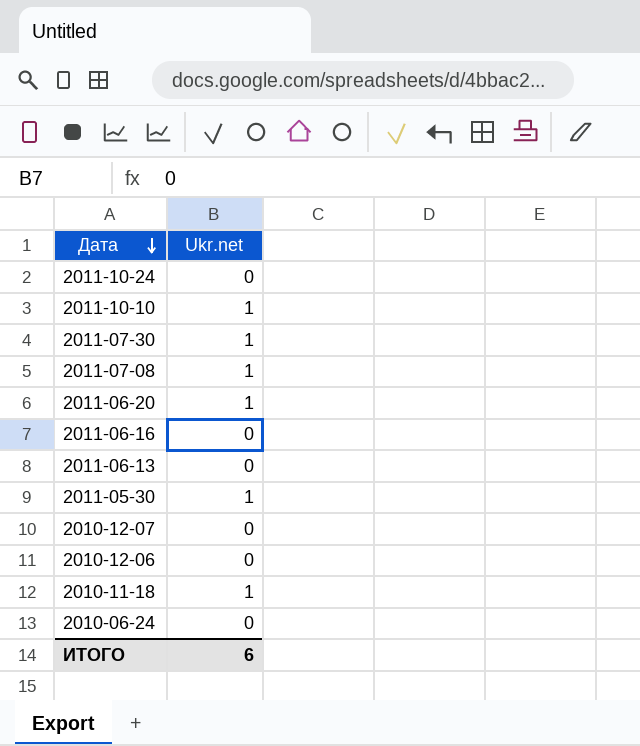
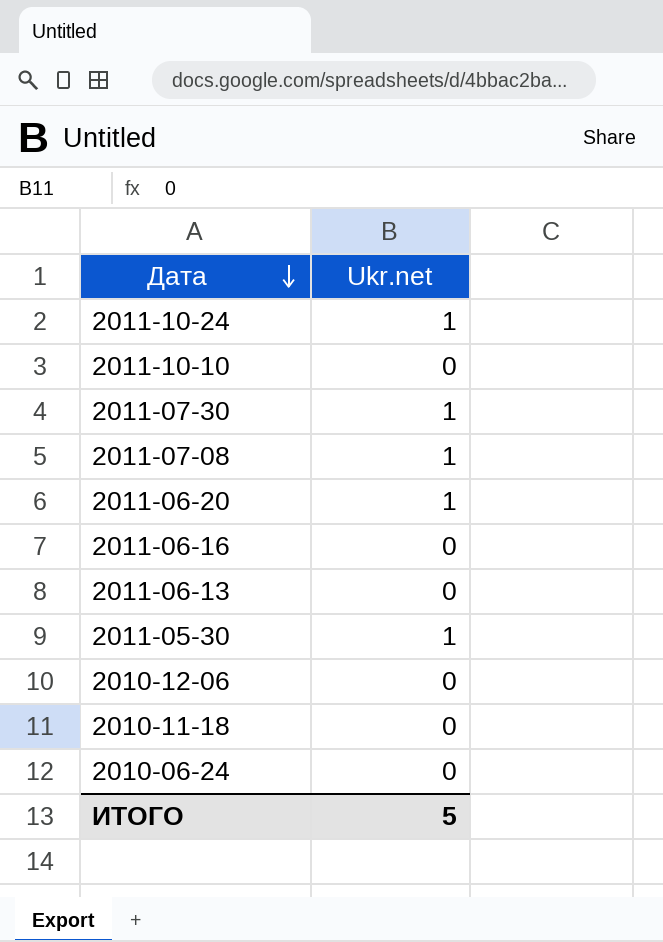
row 2010-12-07: 0 -> none
2011-10-24 | Ukr.net: 0 -> 1
2011-10-10 | Ukr.net: 1 -> 0
2010-11-18 | Ukr.net: 1 -> 0
ИТОГО | Ukr.net: 6 -> 5

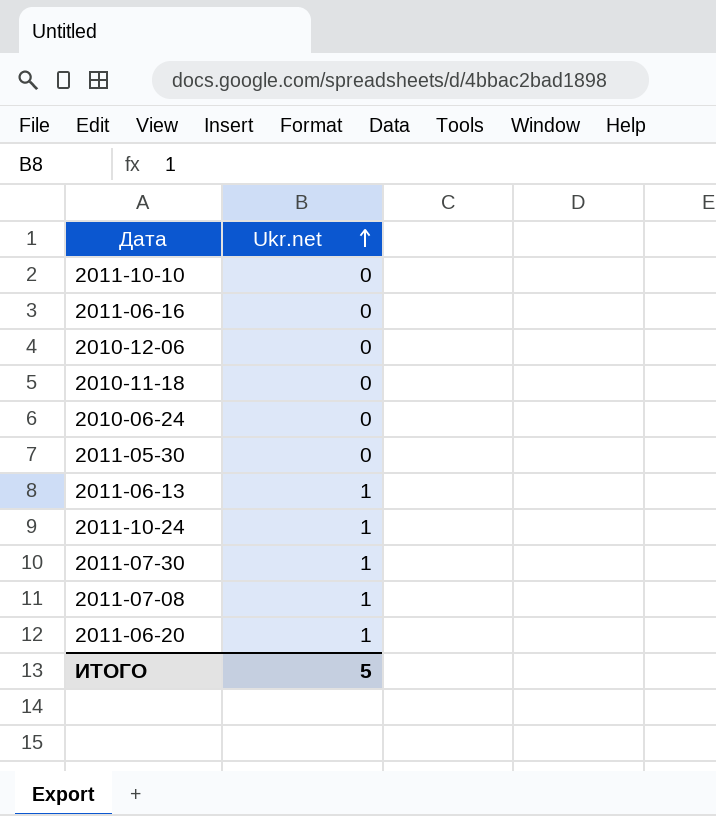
row order: Дата descending -> Ukr.net ascending
2011-05-30 | Ukr.net: 1 -> 0
2011-06-13 | Ukr.net: 0 -> 1

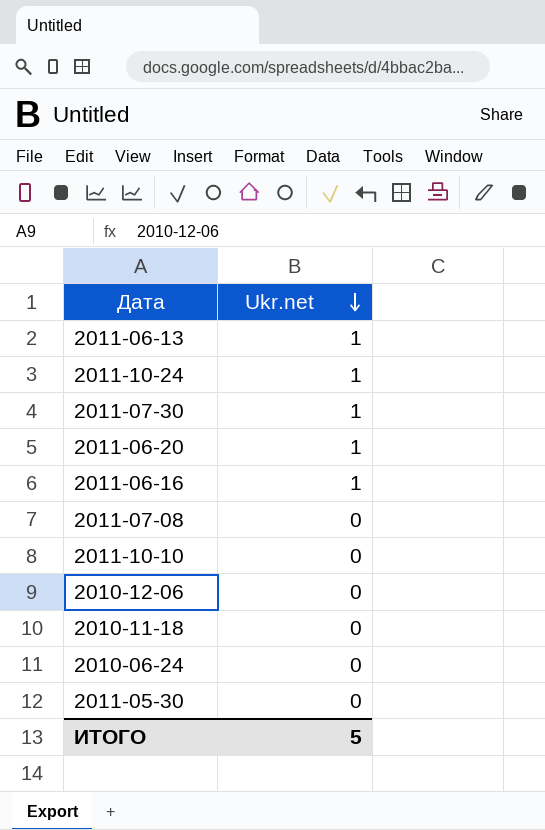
row order: Ukr.net ascending -> Ukr.net descending
2011-06-16 | Ukr.net: 0 -> 1
2011-07-08 | Ukr.net: 1 -> 0

